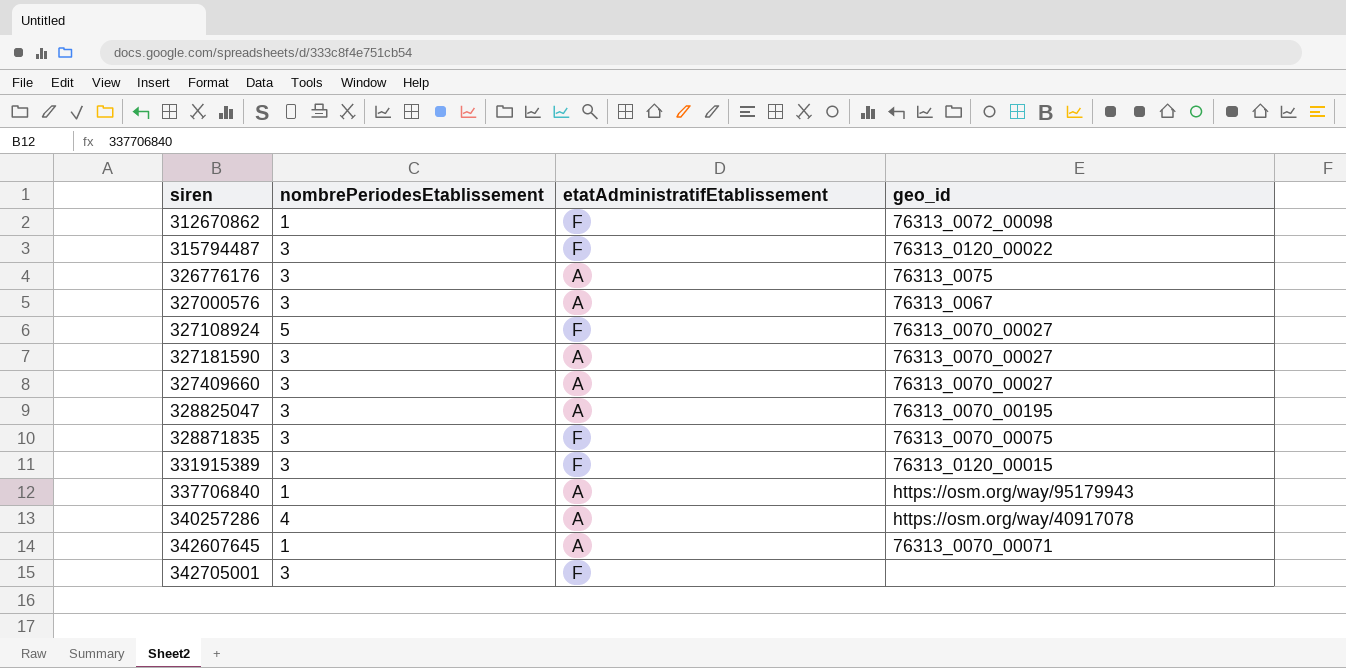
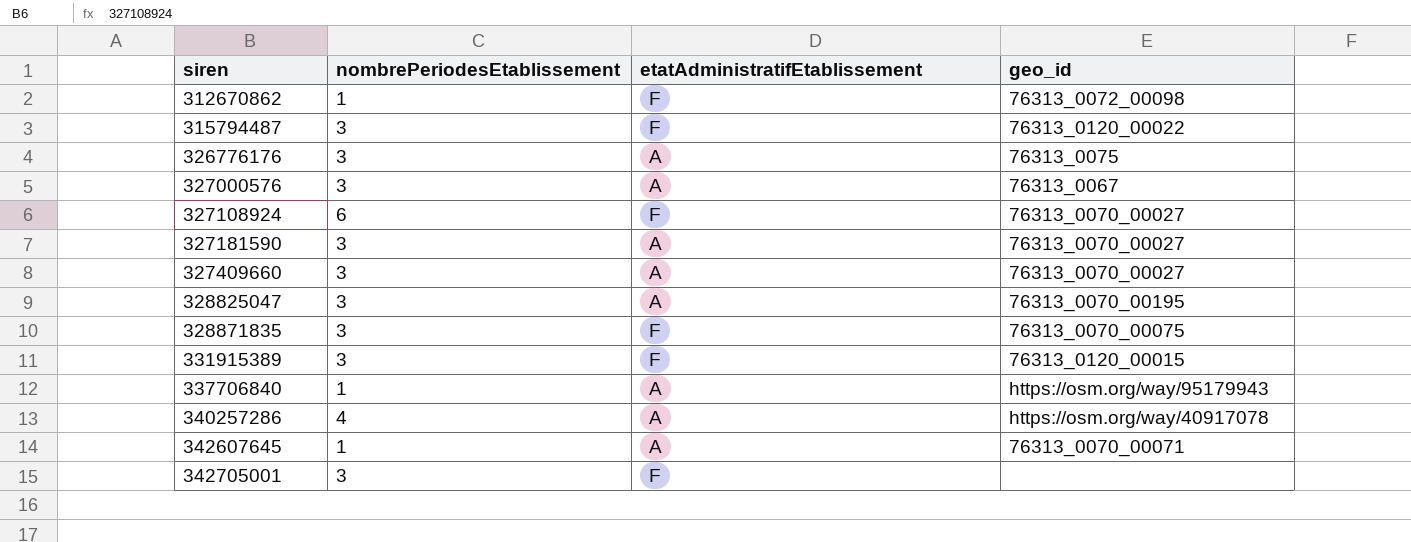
327108924 | nombrePeriodesEtablissement: 5 -> 6

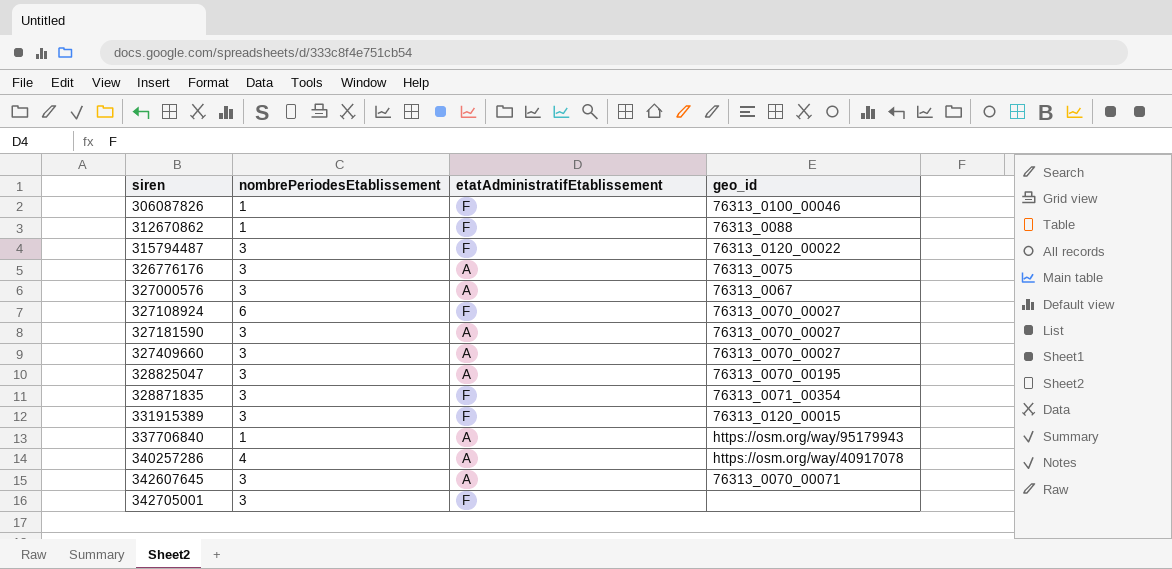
row 306087826: none -> 1 | F | 76313_0100_00046
312670862 | geo_id: 76313_0072_00098 -> 76313_0088
328871835 | geo_id: 76313_0070_00075 -> 76313_0071_00354
342607645 | nombrePeriodesEtablissement: 1 -> 3

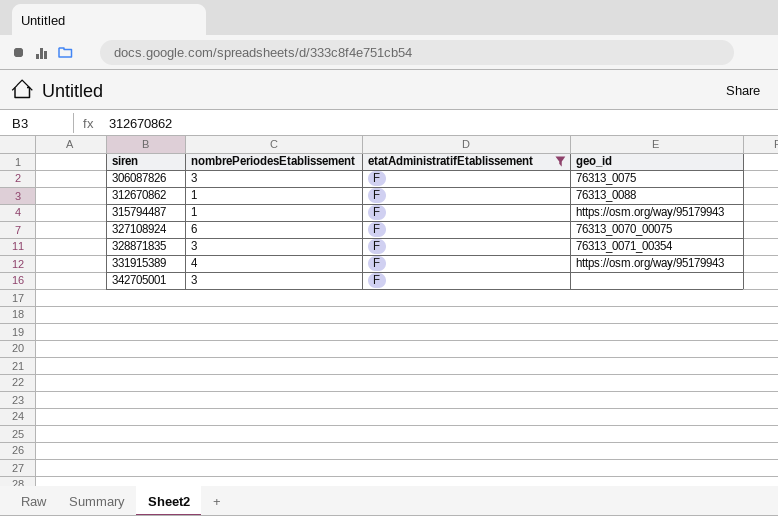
filter: none -> etatAdministratifEtablissement = F
306087826 | nombrePeriodesEtablissement: 1 -> 3
306087826 | geo_id: 76313_0100_00046 -> 76313_0075
315794487 | nombrePeriodesEtablissement: 3 -> 1
315794487 | geo_id: 76313_0120_00022 -> https://osm.org/way/95179943
327108924 | geo_id: 76313_0070_00027 -> 76313_0070_00075
331915389 | nombrePeriodesEtablissement: 3 -> 4
331915389 | geo_id: 76313_0120_00015 -> https://osm.org/way/95179943

